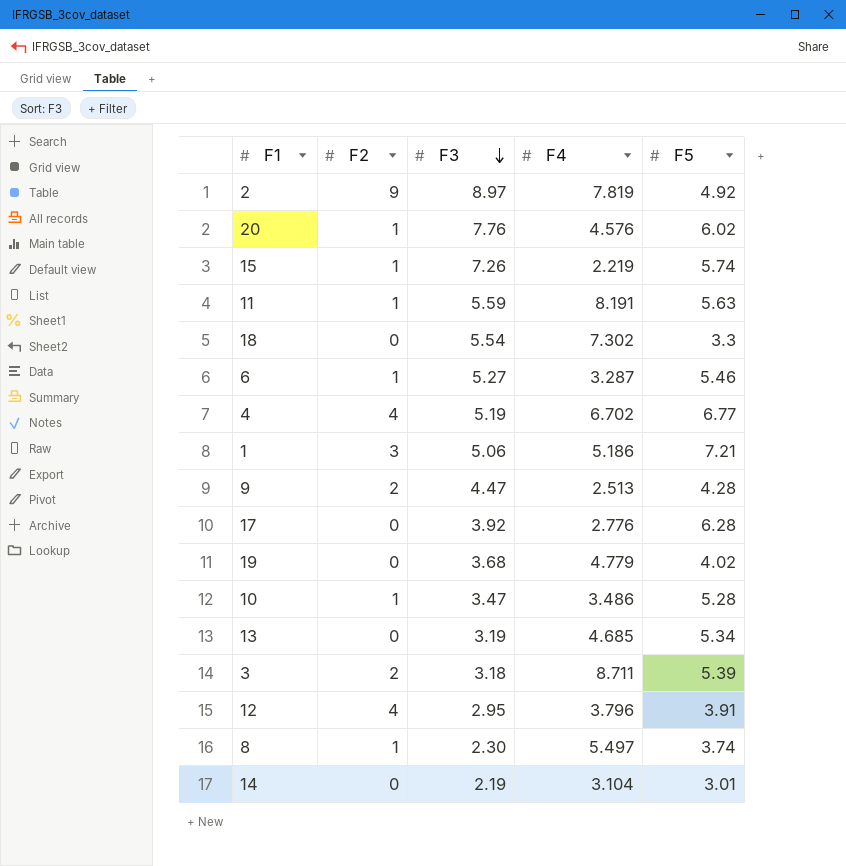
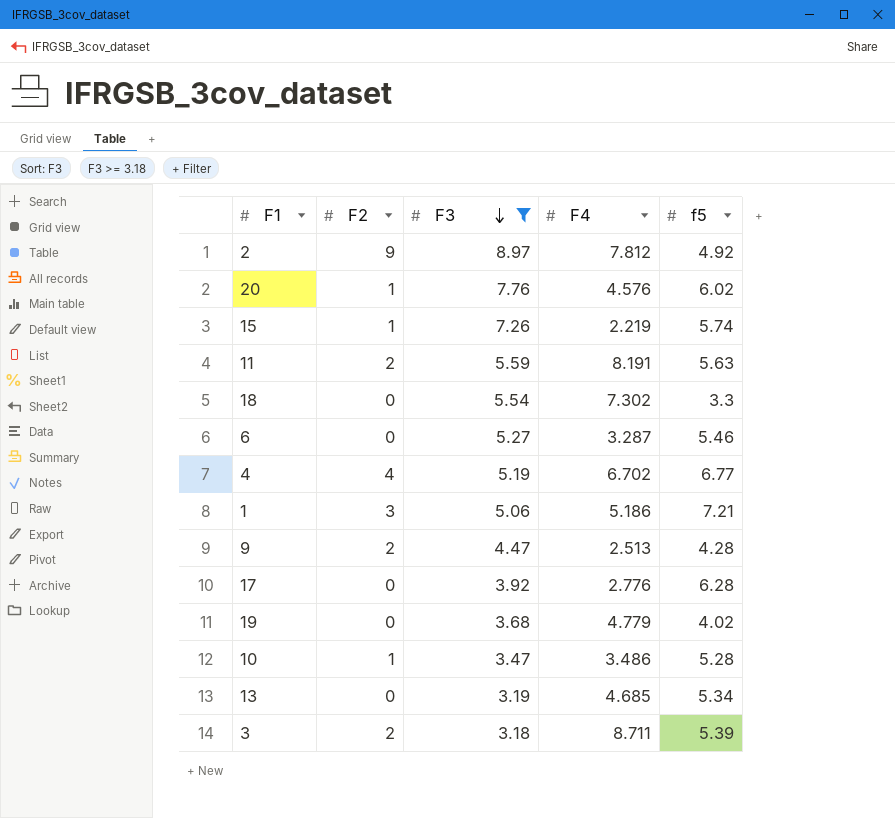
filter: none -> F3 >= 3.18
column name: F5 -> f5
2 | F4: 7.819 -> 7.812
11 | F2: 1 -> 2
6 | F2: 1 -> 0

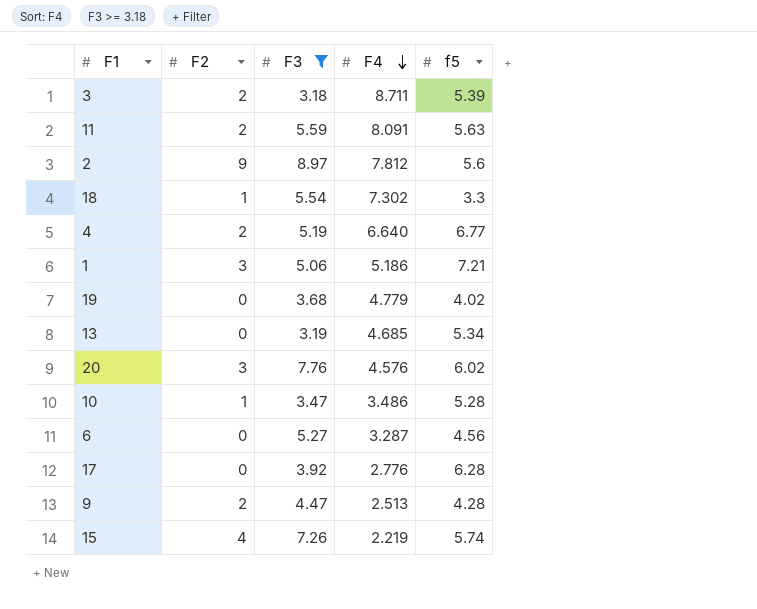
row order: F3 descending -> F4 descending
11 | F4: 8.191 -> 8.091
2 | f5: 4.92 -> 5.6
18 | F2: 0 -> 1
4 | F2: 4 -> 2
4 | F4: 6.702 -> 6.640
20 | F2: 1 -> 3
6 | f5: 5.46 -> 4.56
15 | F2: 1 -> 4

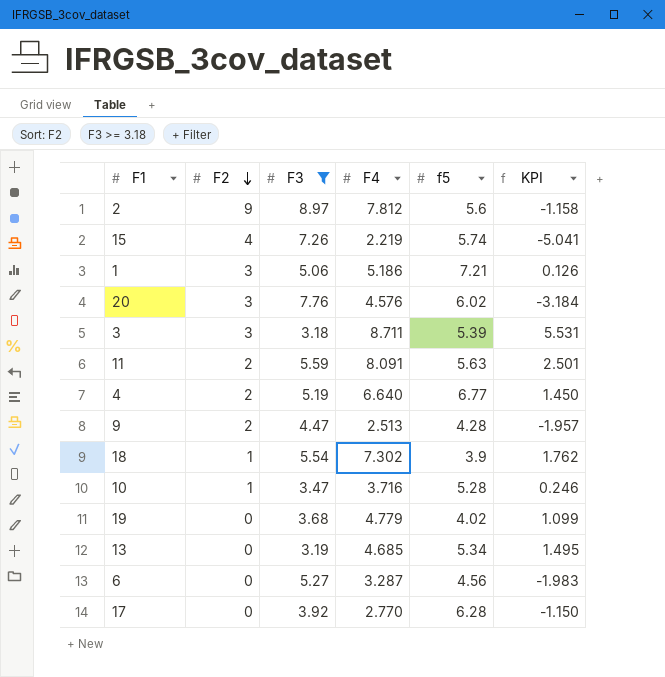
row order: F4 descending -> F2 descending
column KPI | formula: none -> [F4] - [F3]
3 | F2: 2 -> 3
18 | f5: 3.3 -> 3.9
10 | F4: 3.486 -> 3.716
17 | F4: 2.776 -> 2.770

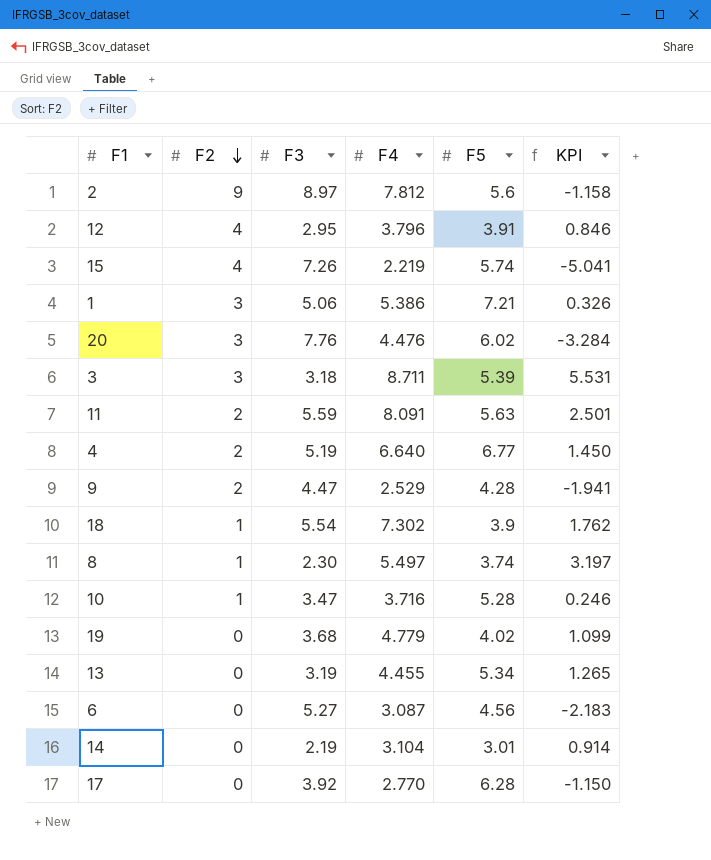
filter: F3 >= 3.18 -> none
column name: f5 -> F5
1 | F4: 5.186 -> 5.386
1 | KPI: 0.126 -> 0.326
20 | F4: 4.576 -> 4.476
20 | KPI: -3.184 -> -3.284
9 | F4: 2.513 -> 2.529
9 | KPI: -1.957 -> -1.941
13 | F4: 4.685 -> 4.455
13 | KPI: 1.495 -> 1.265
6 | F4: 3.287 -> 3.087
6 | KPI: -1.983 -> -2.183

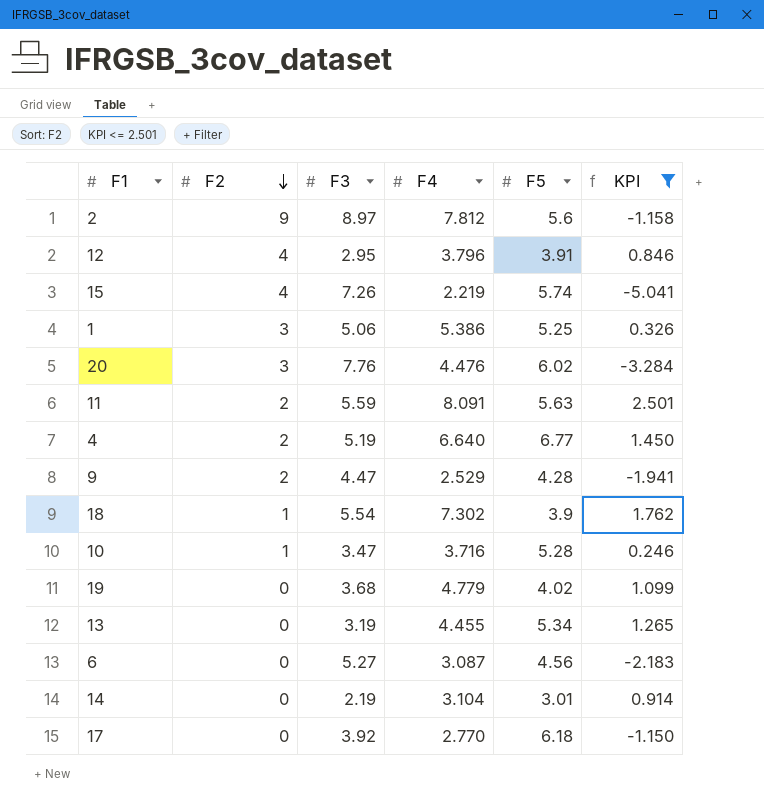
filter: none -> KPI <= 2.501
1 | F5: 7.21 -> 5.25
17 | F5: 6.28 -> 6.18

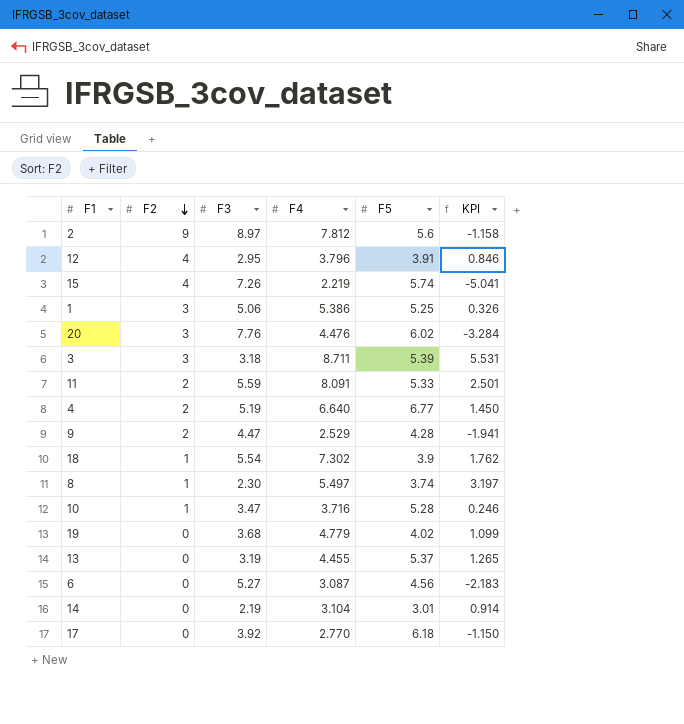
filter: KPI <= 2.501 -> none
11 | F5: 5.63 -> 5.33
13 | F5: 5.34 -> 5.37

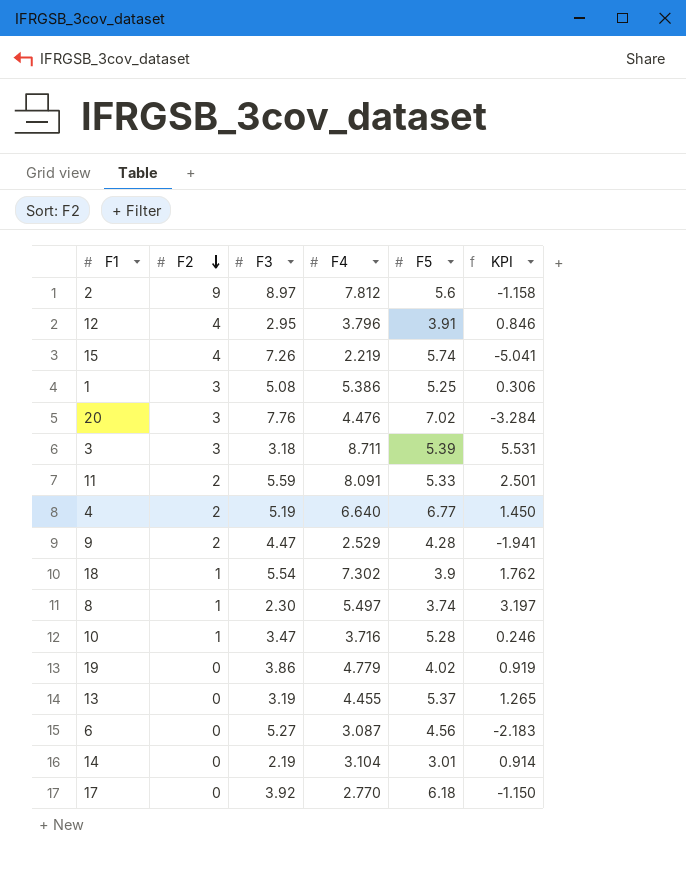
1 | F3: 5.06 -> 5.08
1 | KPI: 0.326 -> 0.306
20 | F5: 6.02 -> 7.02
19 | F3: 3.68 -> 3.86
19 | KPI: 1.099 -> 0.919

